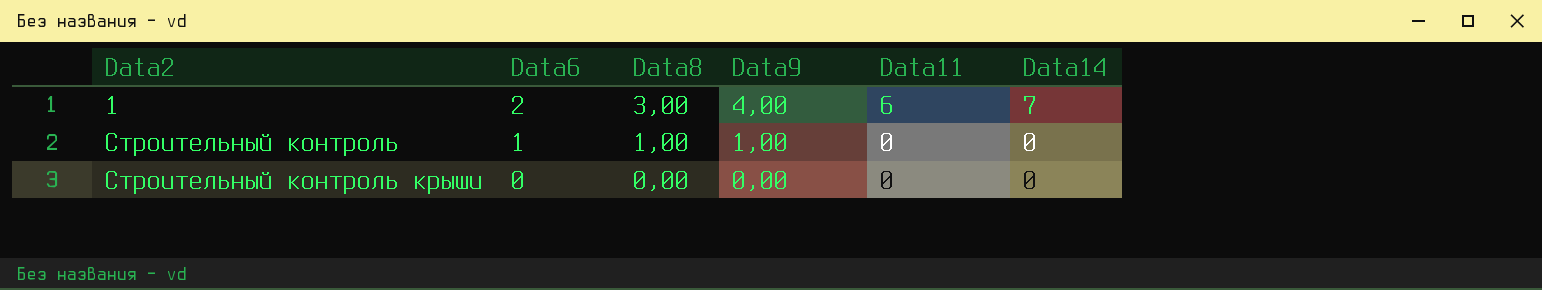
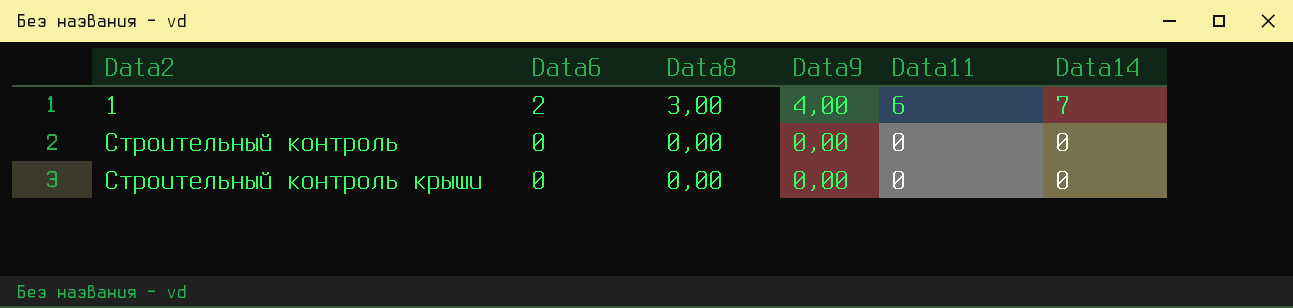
Строительный контроль | Data6: 1 -> 0
Строительный контроль | Data8: 1,00 -> 0,00
Строительный контроль | Data9: 1,00 -> 0,00

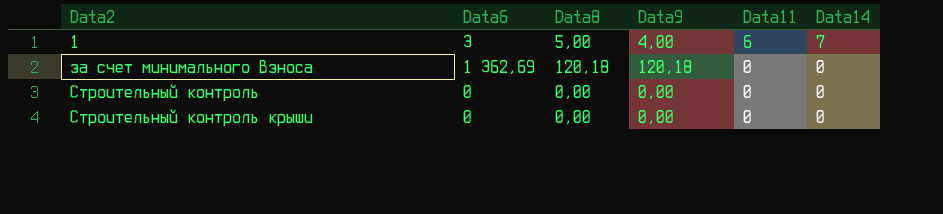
1 | Data6: 2 -> 3
1 | Data8: 3,00 -> 5,00
row за счет минимального взноса: none -> 1 362,69 | 120,18 | 120,18 | 0 | 0

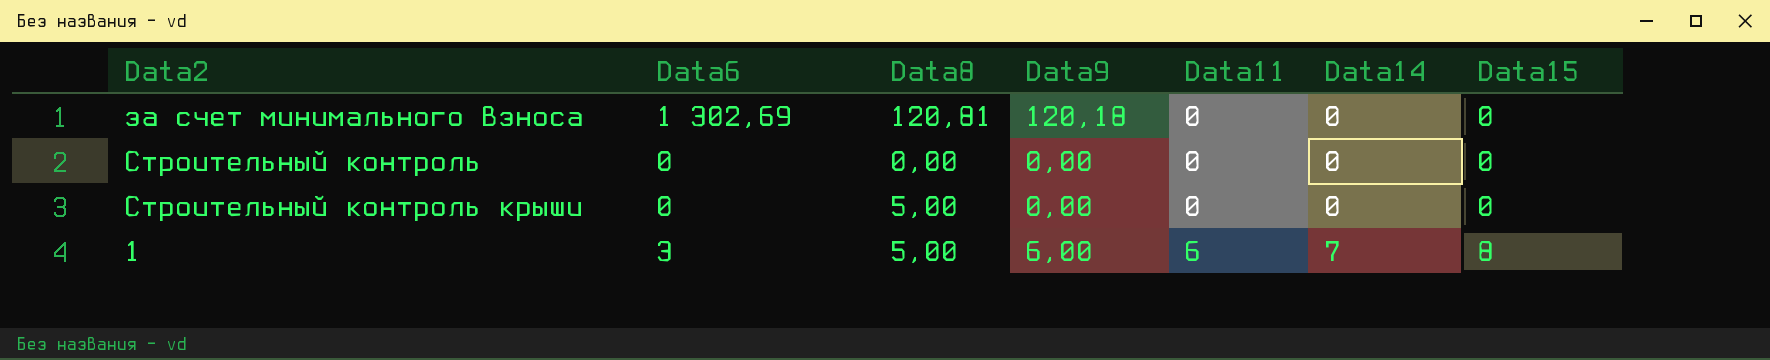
row order: Data2 ascending -> Data11 ascending
column Data15 | position: none -> 7
за счет минимального взноса | Data6: 1 362,69 -> 1 302,69
за счет минимального взноса | Data8: 120,18 -> 120,81
Строительный контроль крыши | Data8: 0,00 -> 5,00
1 | Data9: 4,00 -> 6,00

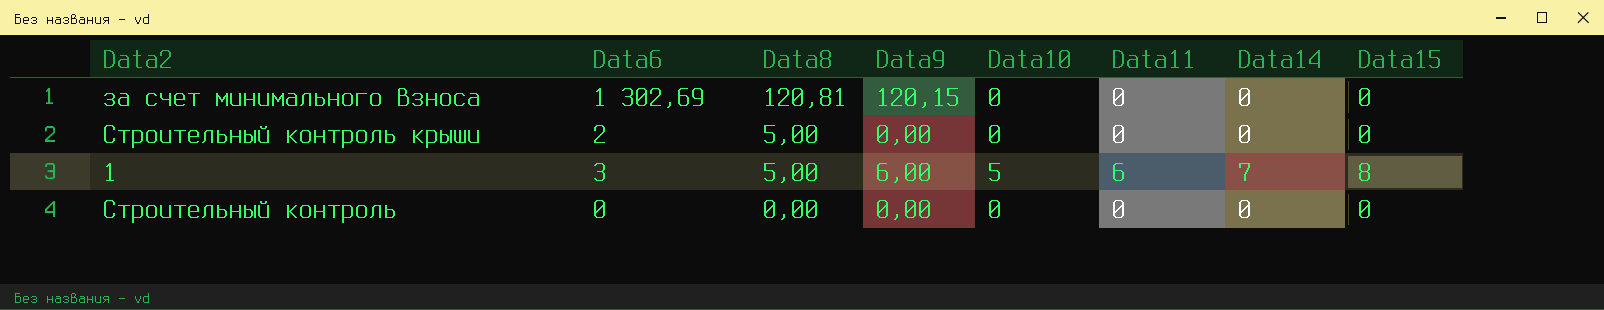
row order: Data11 ascending -> Data8 descending
column Data10 | position: none -> 5
за счет минимального взноса | Data9: 120,18 -> 120,15
Строительный контроль крыши | Data6: 0 -> 2

